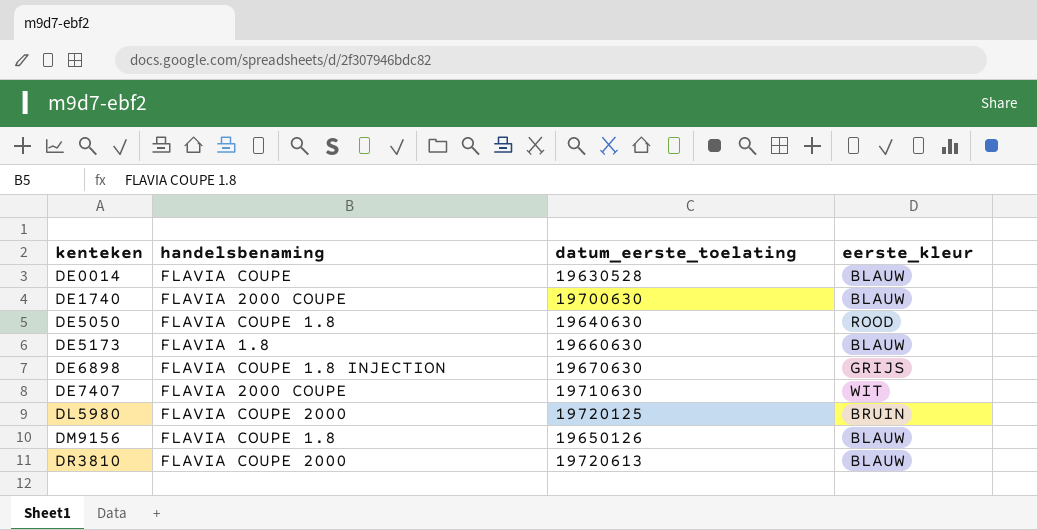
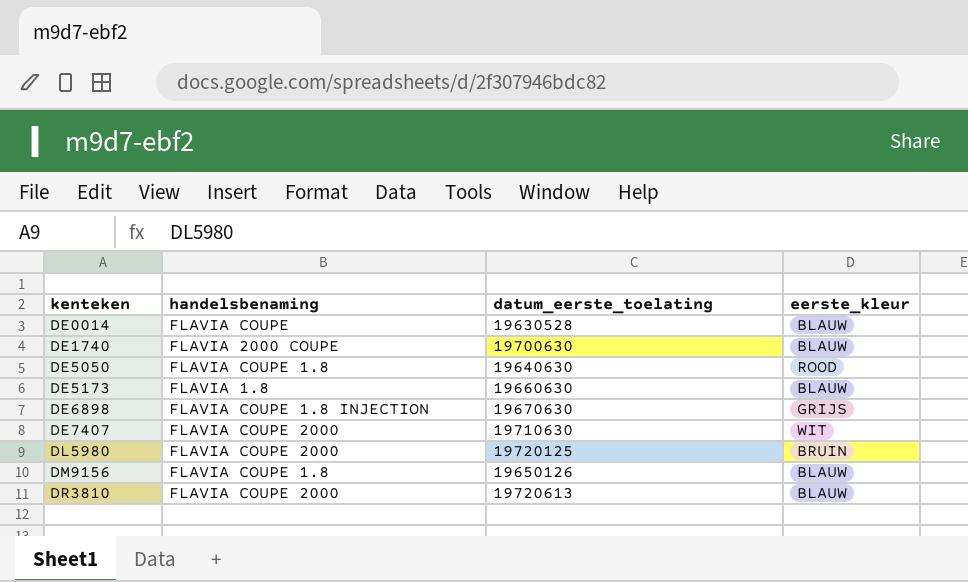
DE7407 | handelsbenaming: FLAVIA 2000 COUPE -> FLAVIA COUPE 2000

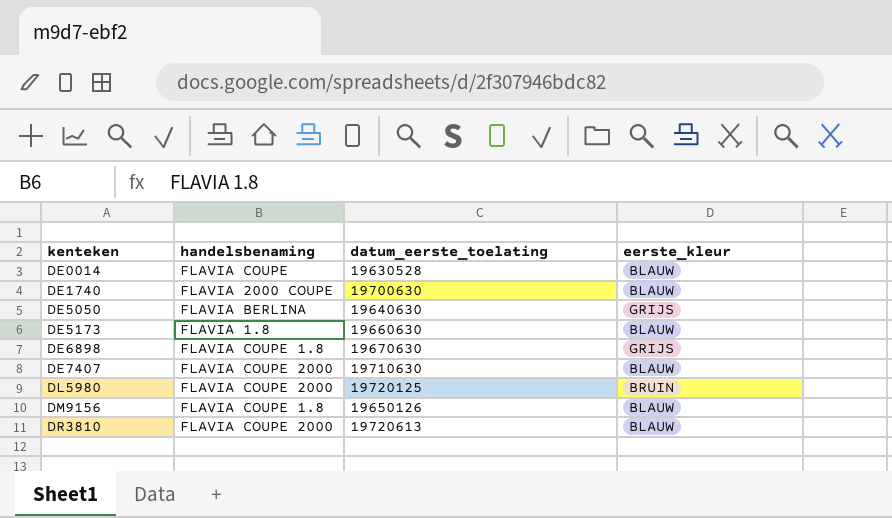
DE5050 | handelsbenaming: FLAVIA COUPE 1.8 -> FLAVIA BERLINA
DE5050 | eerste_kleur: ROOD -> GRIJS
DE6898 | handelsbenaming: FLAVIA COUPE 1.8 INJECTION -> FLAVIA COUPE 1.8
DE7407 | eerste_kleur: WIT -> BLAUW

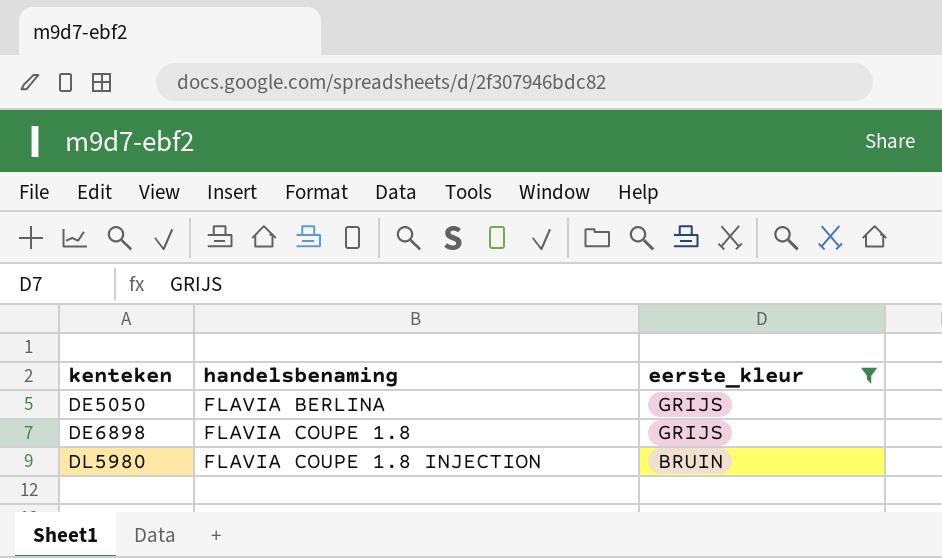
filter: none -> eerste_kleur != BLAUW
column datum_eerste_toelating | position: 3 -> none
DL5980 | handelsbenaming: FLAVIA COUPE 2000 -> FLAVIA COUPE 1.8 INJECTION

